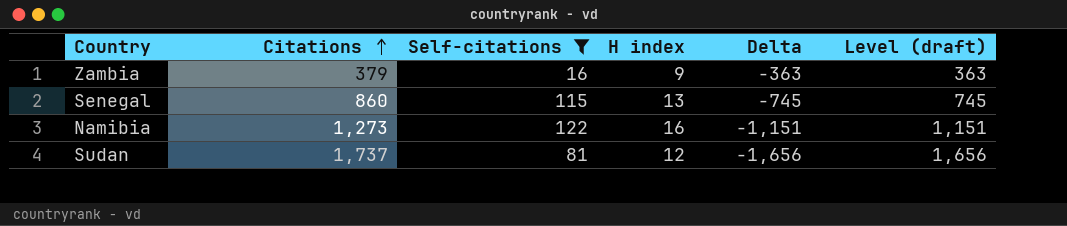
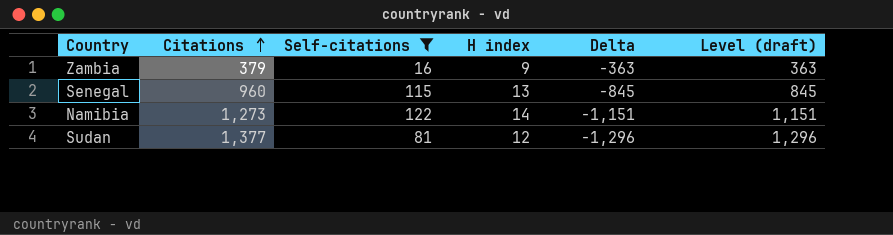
Senegal | Citations: 860 -> 960
Senegal | Delta: -745 -> -845
Senegal | Level (draft): 745 -> 845
Namibia | H index: 16 -> 14
Sudan | Citations: 1,737 -> 1,377
Sudan | Delta: -1,656 -> -1,296
Sudan | Level (draft): 1,656 -> 1,296

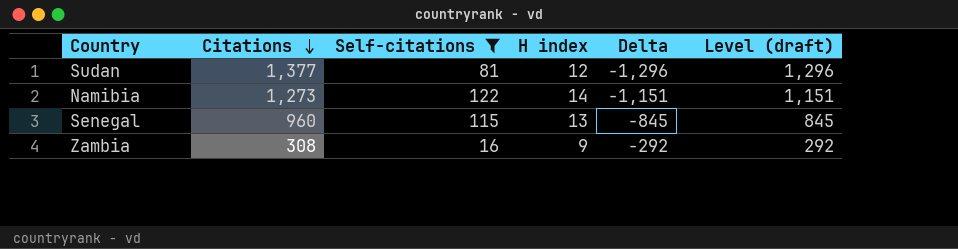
row order: Citations ascending -> Citations descending
Zambia | Citations: 379 -> 308
Zambia | Delta: -363 -> -292
Zambia | Level (draft): 363 -> 292

